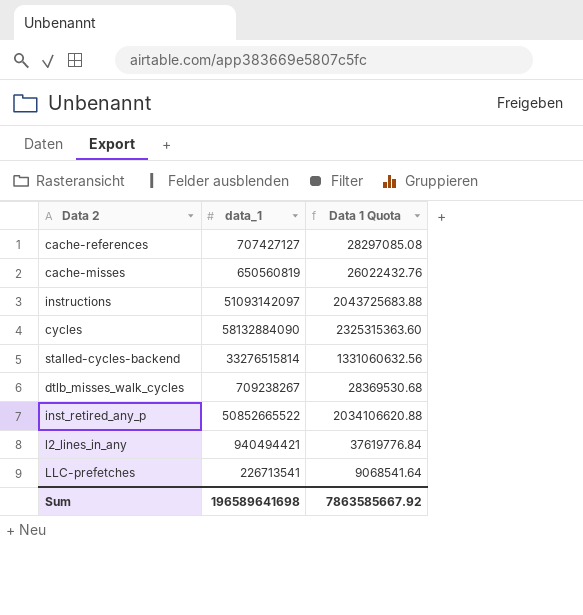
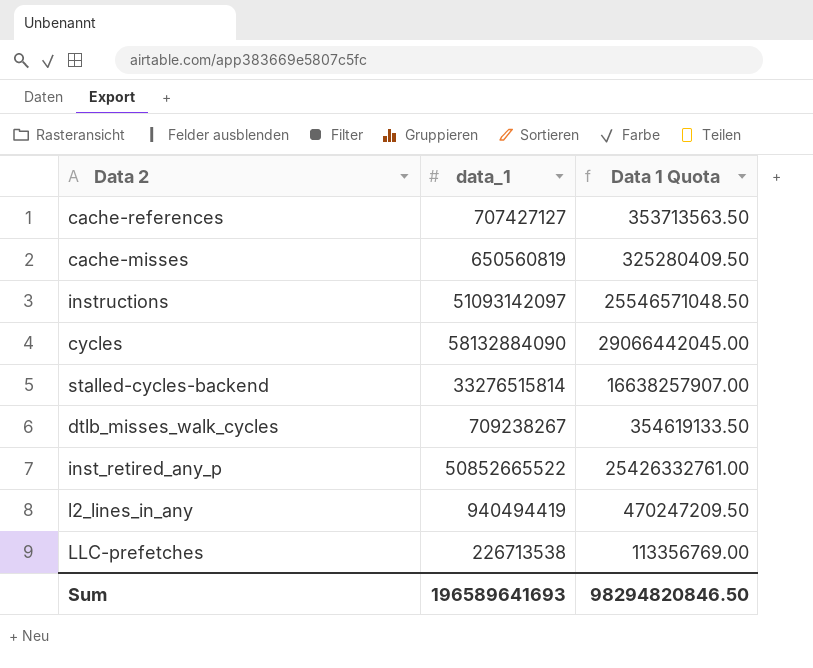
column Data 1 Quota | formula: [data_1] * 0.04 -> [data_1] * 0.5
l2_lines_in_any | data_1: 940494421 -> 940494419
LLC-prefetches | data_1: 226713541 -> 226713538
Sum | data_1: 196589641698 -> 196589641693
Sum | Data 1 Quota: 7863585667.92 -> 98294820846.50

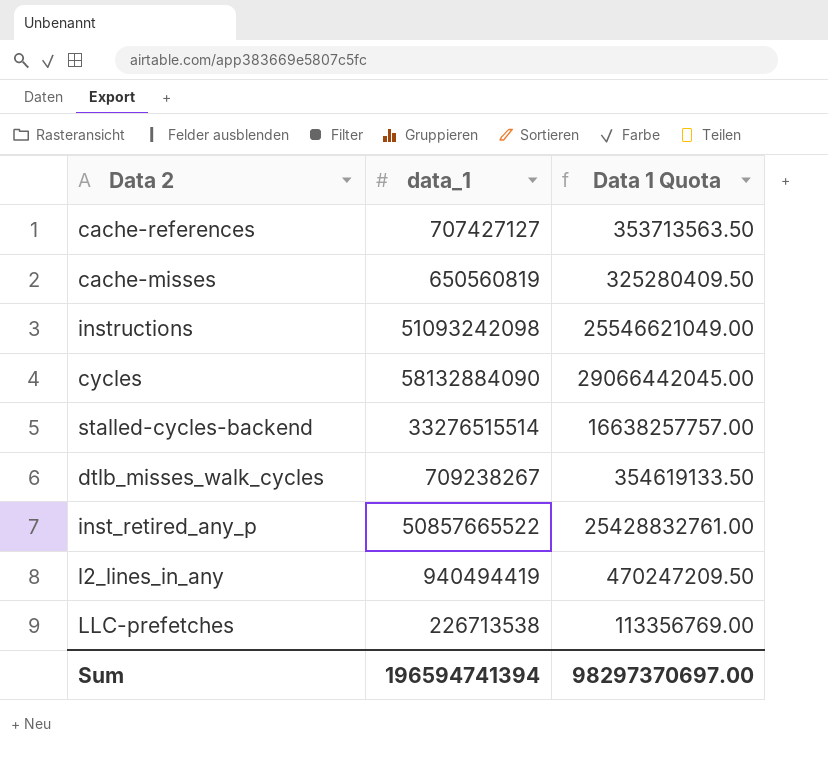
instructions | data_1: 51093142097 -> 51093242098
instructions | Data 1 Quota: 25546571048.50 -> 25546621049.00
stalled-cycles-backend | data_1: 33276515814 -> 33276515514
stalled-cycles-backend | Data 1 Quota: 16638257907.00 -> 16638257757.00
inst_retired_any_p | data_1: 50852665522 -> 50857665522
inst_retired_any_p | Data 1 Quota: 25426332761.00 -> 25428832761.00
Sum | data_1: 196589641693 -> 196594741394
Sum | Data 1 Quota: 98294820846.50 -> 98297370697.00

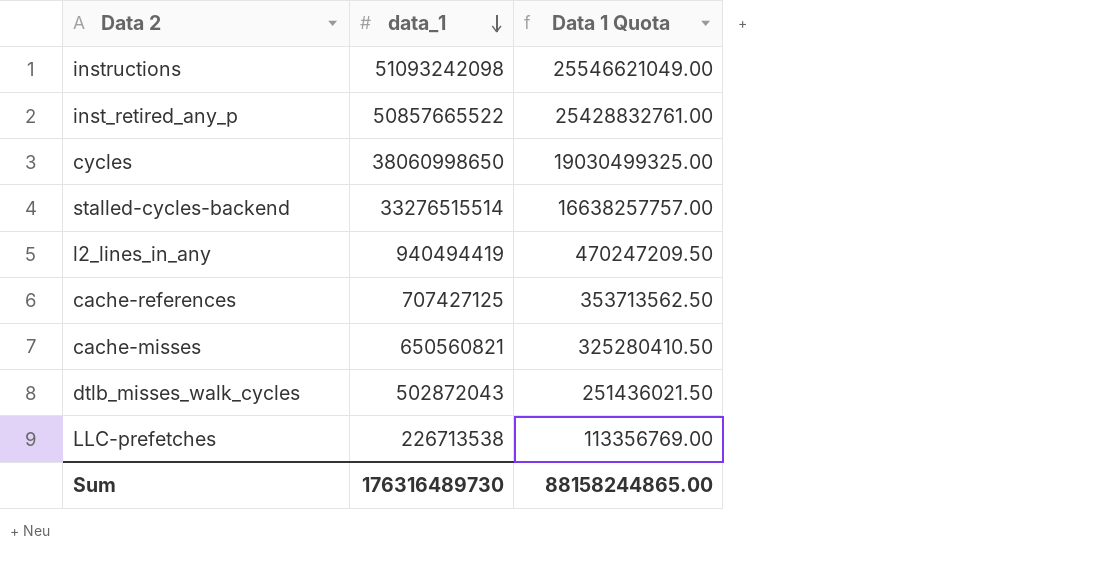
row order: none -> data_1 descending
cycles | data_1: 58132884090 -> 38060998650
cycles | Data 1 Quota: 29066442045.00 -> 19030499325.00
cache-references | data_1: 707427127 -> 707427125
cache-references | Data 1 Quota: 353713563.50 -> 353713562.50
cache-misses | data_1: 650560819 -> 650560821
cache-misses | Data 1 Quota: 325280409.50 -> 325280410.50
dtlb_misses_walk_cycles | data_1: 709238267 -> 502872043
dtlb_misses_walk_cycles | Data 1 Quota: 354619133.50 -> 251436021.50
Sum | data_1: 196594741394 -> 176316489730
Sum | Data 1 Quota: 98297370697.00 -> 88158244865.00

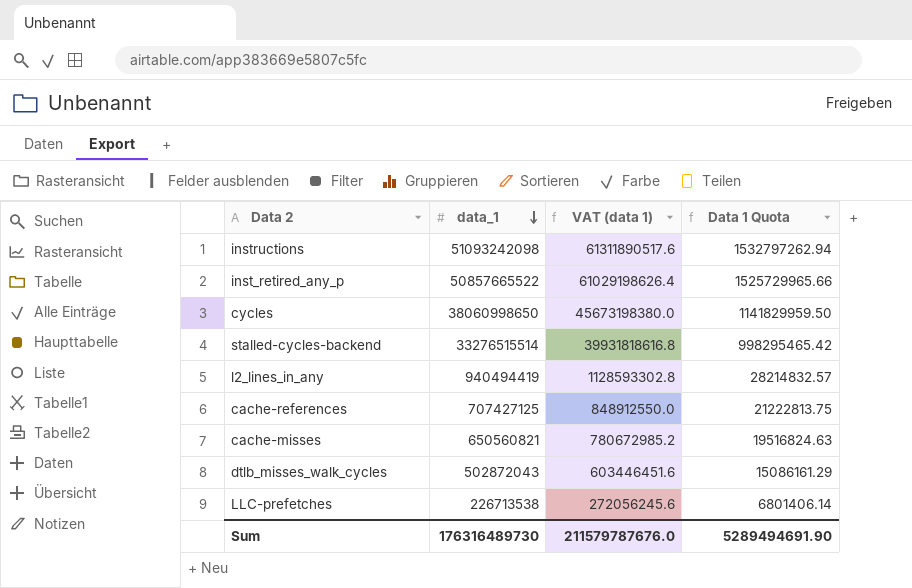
column VAT (data 1) | formula: none -> [data_1] * 1.2
column Data 1 Quota | formula: [data_1] * 0.5 -> [data_1] * 0.03
Sum | Data 1 Quota: 88158244865.00 -> 5289494691.90

